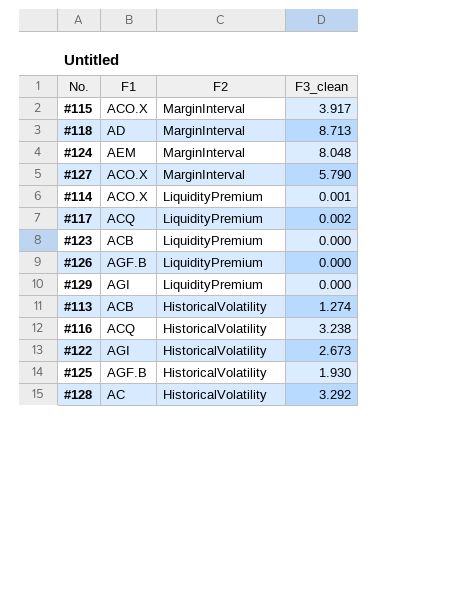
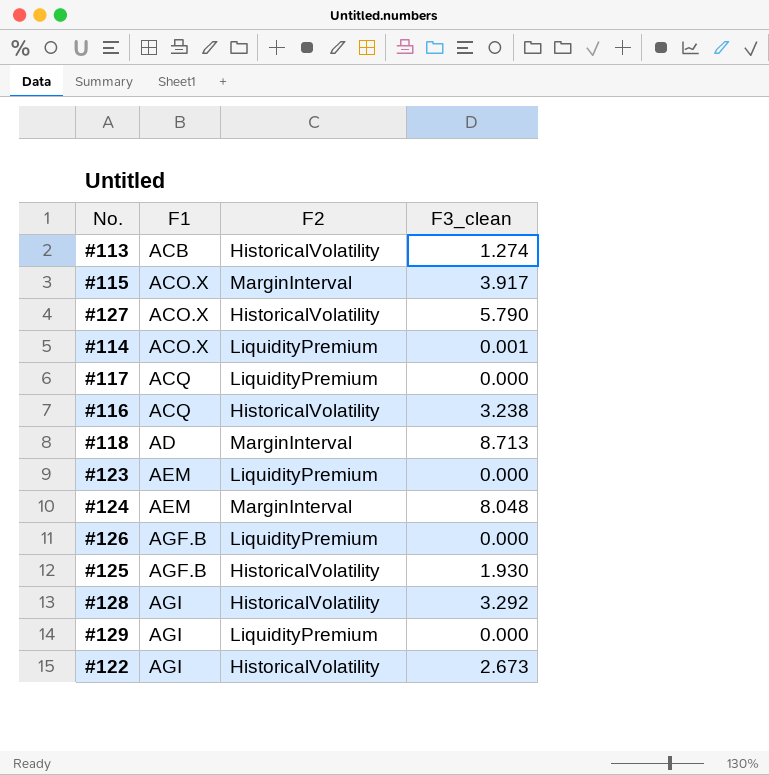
row order: F2 descending -> F1 ascending
#127 | F2: MarginInterval -> HistoricalVolatility
#117 | F3_clean: 0.002 -> 0.000
#123 | F1: ACB -> AEM
#128 | F1: AC -> AGI

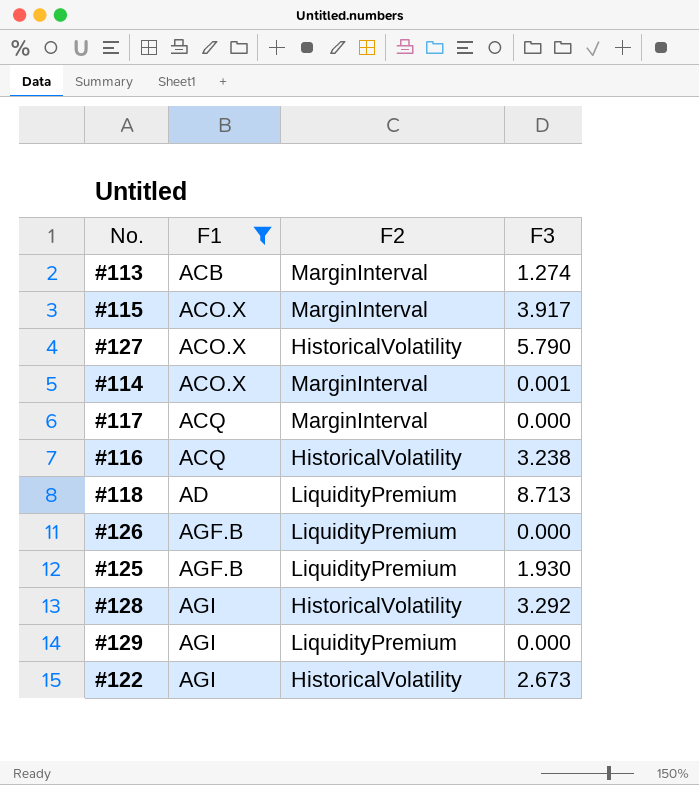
filter: none -> F1 != AEM
column name: F3_clean -> F3
#113 | F2: HistoricalVolatility -> MarginInterval
#114 | F2: LiquidityPremium -> MarginInterval
#117 | F2: LiquidityPremium -> MarginInterval
#118 | F2: MarginInterval -> LiquidityPremium
#125 | F2: HistoricalVolatility -> LiquidityPremium

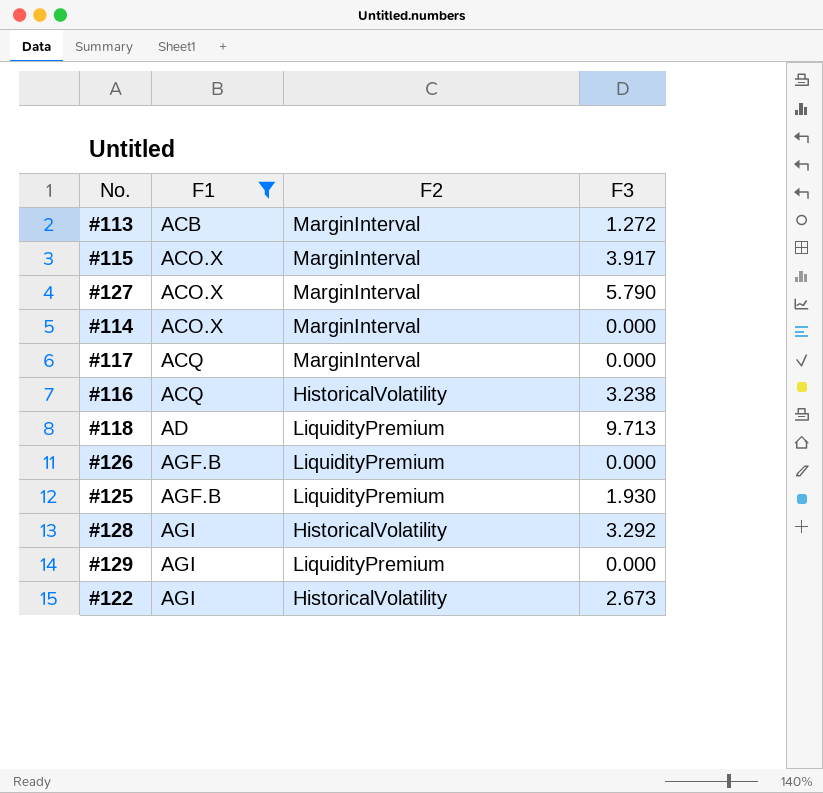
#113 | F3: 1.274 -> 1.272
#127 | F2: HistoricalVolatility -> MarginInterval
#114 | F3: 0.001 -> 0.000
#118 | F3: 8.713 -> 9.713

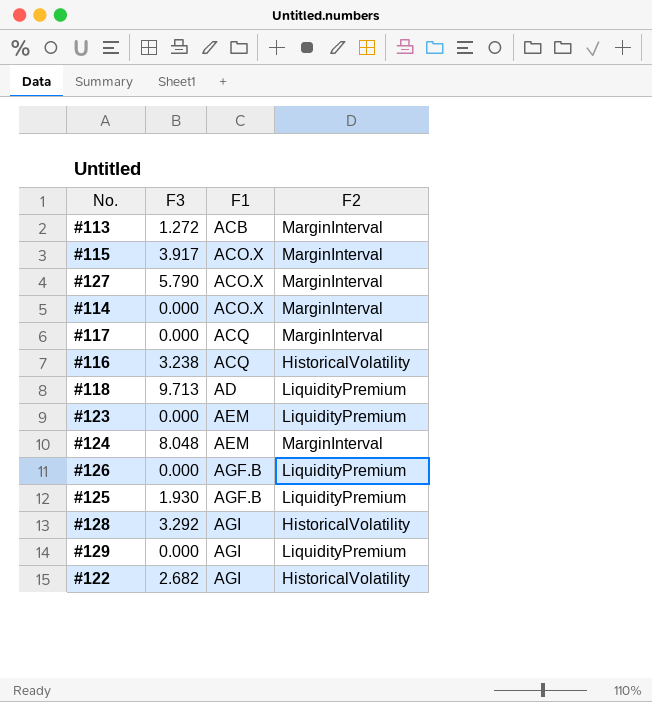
filter: F1 != AEM -> none
column F3 | position: 4 -> 2
#122 | F3: 2.673 -> 2.682

